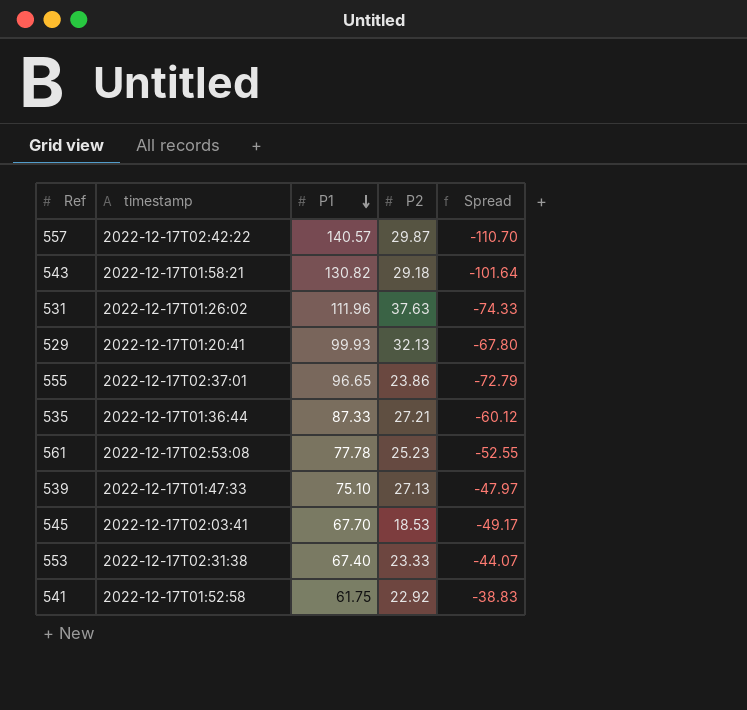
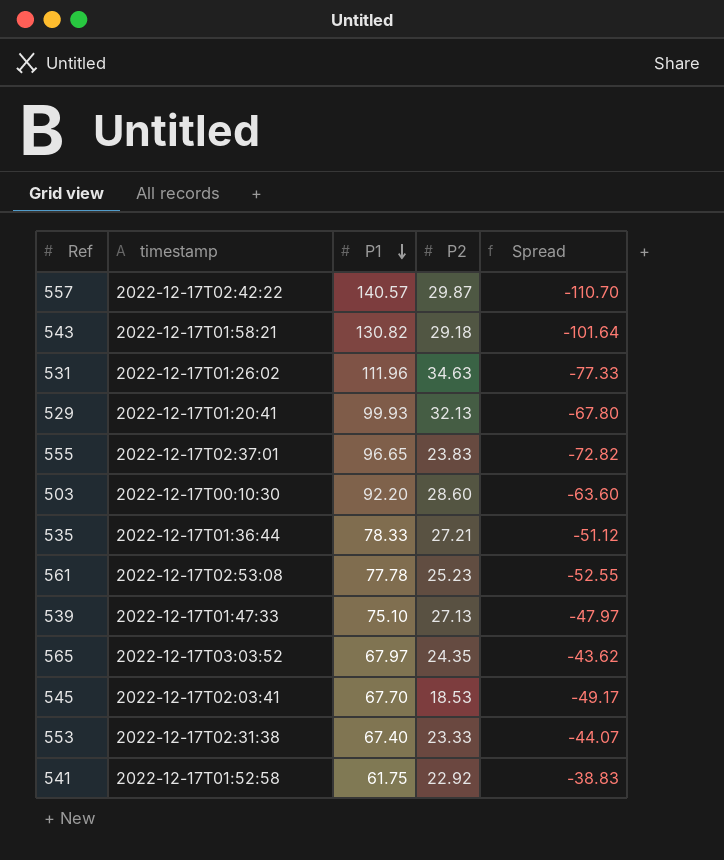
531 | P2: 37.63 -> 34.63
531 | Spread: -74.33 -> -77.33
555 | P2: 23.86 -> 23.83
555 | Spread: -72.79 -> -72.82
row 503: none -> 2022-12-17T00:10:30 | 92.20 | 28.60 | -63.60
535 | P1: 87.33 -> 78.33
535 | Spread: -60.12 -> -51.12
row 565: none -> 2022-12-17T03:03:52 | 67.97 | 24.35 | -43.62

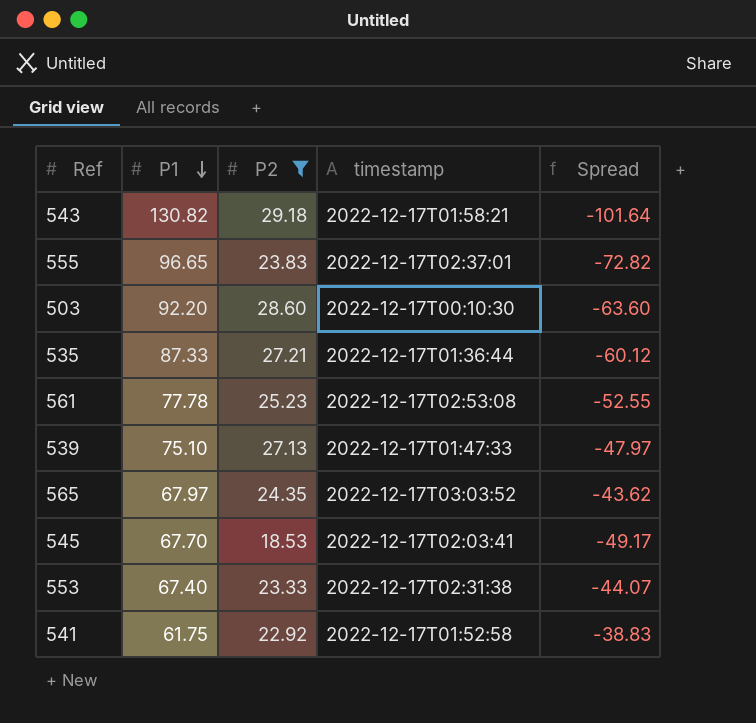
filter: none -> P2 <= 29.18
column timestamp | position: 2 -> 4
535 | P1: 78.33 -> 87.33
535 | Spread: -51.12 -> -60.12

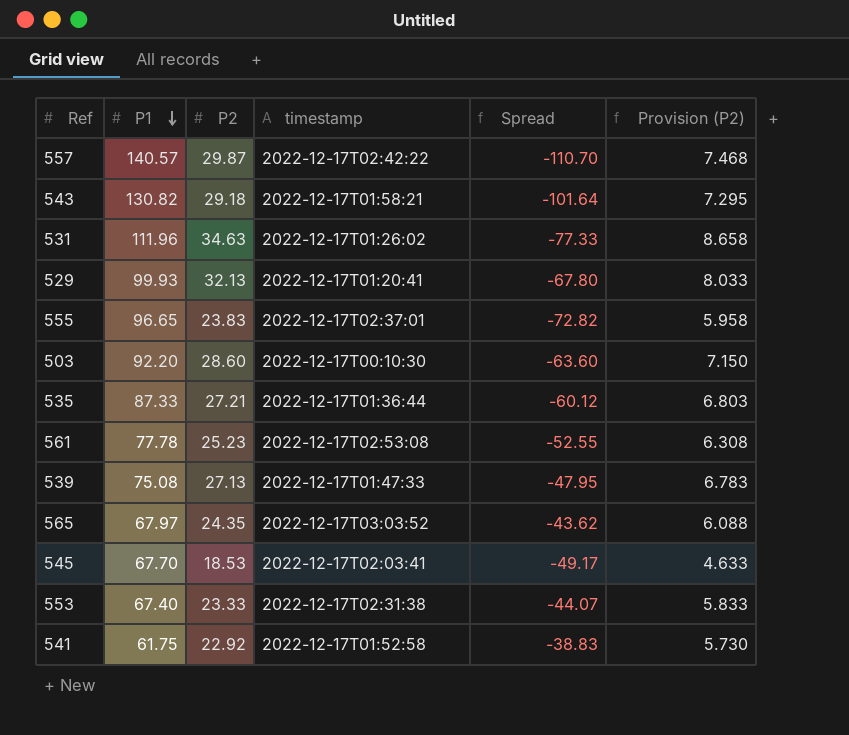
filter: P2 <= 29.18 -> none
column Provision (P2) | formula: none -> [P2] * 0.25
539 | P1: 75.10 -> 75.08
539 | Spread: -47.97 -> -47.95

